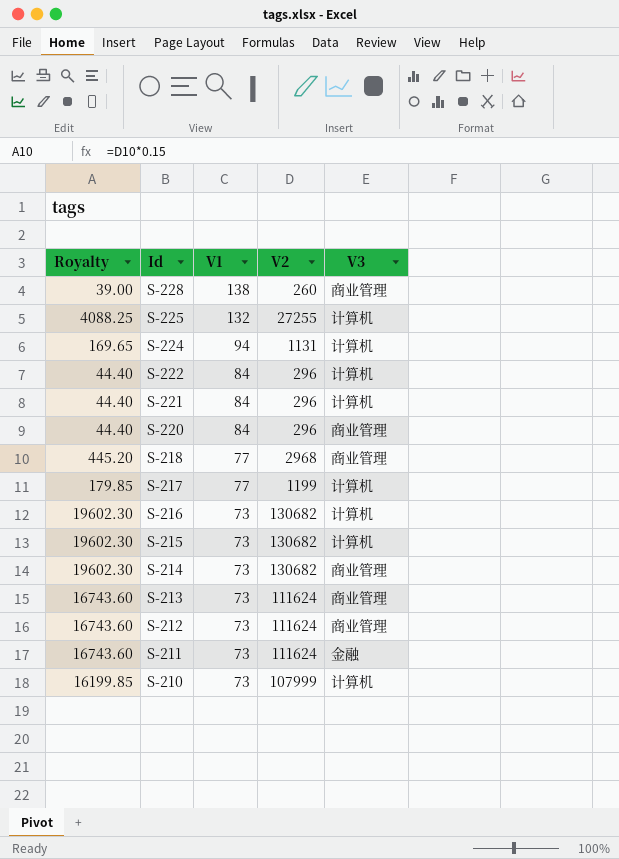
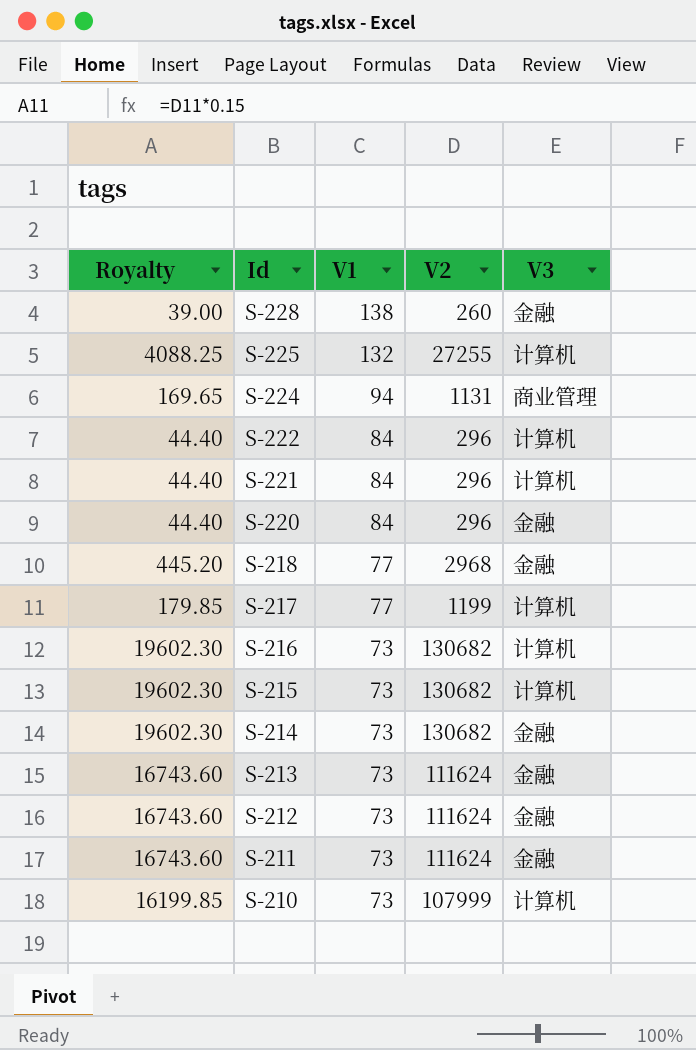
S-228 | V3: 商业管理 -> 金融
S-224 | V3: 计算机 -> 商业管理
S-220 | V3: 商业管理 -> 金融
S-218 | V3: 商业管理 -> 金融
S-214 | V3: 商业管理 -> 金融
S-213 | V3: 商业管理 -> 金融
S-212 | V3: 商业管理 -> 金融

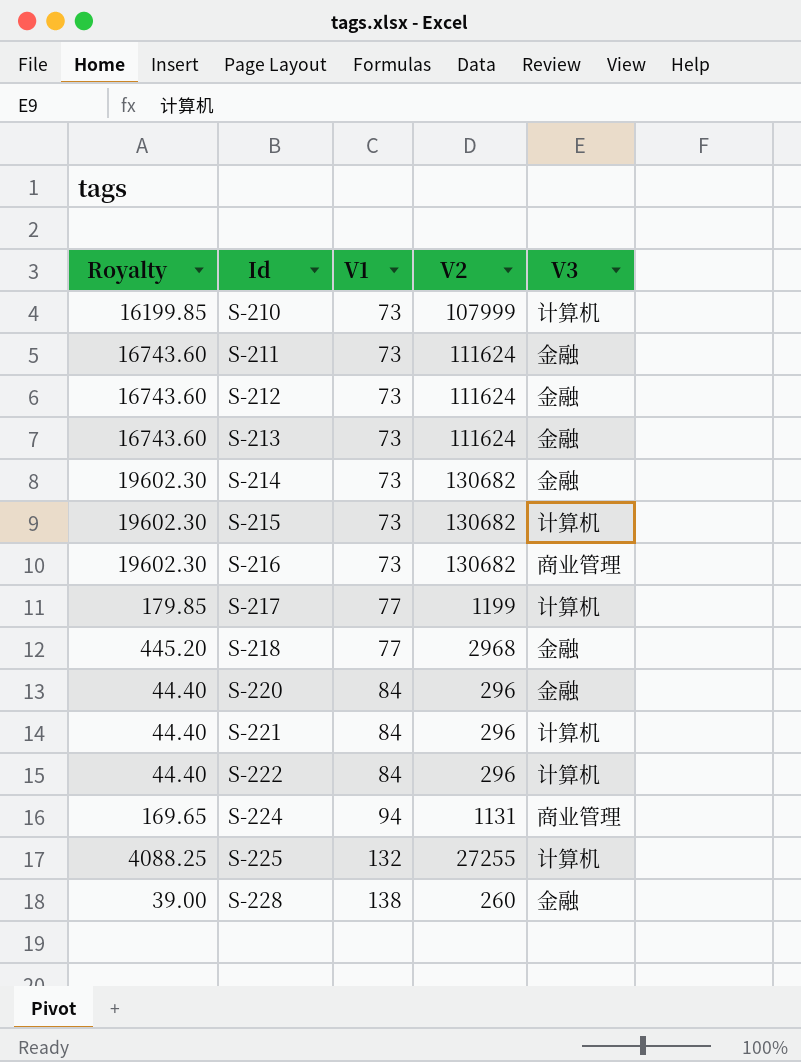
row order: Id descending -> Id ascending
S-216 | V3: 计算机 -> 商业管理

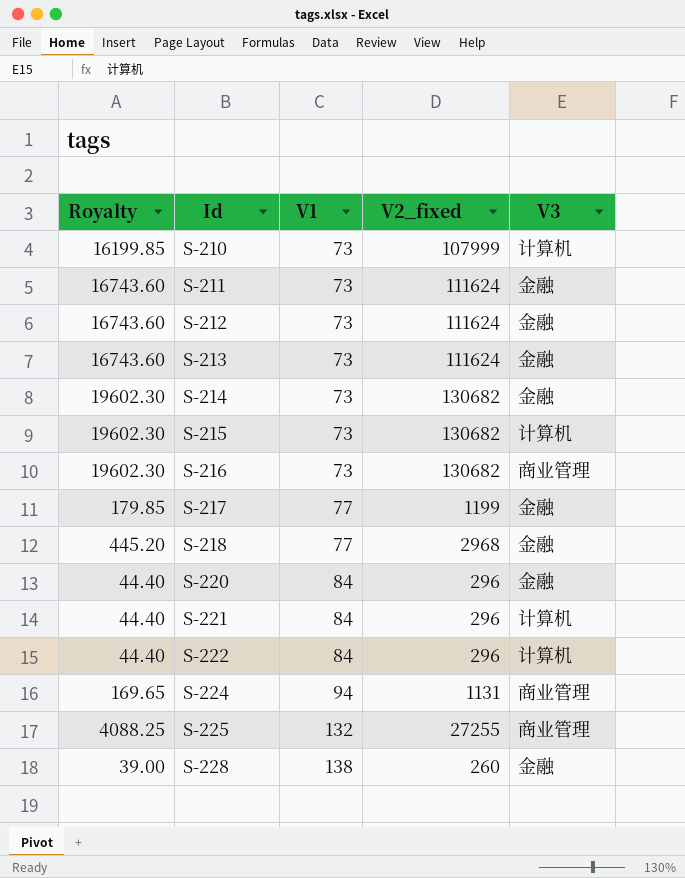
column name: V2 -> V2_fixed
S-217 | V3: 计算机 -> 金融
S-225 | V3: 计算机 -> 商业管理

